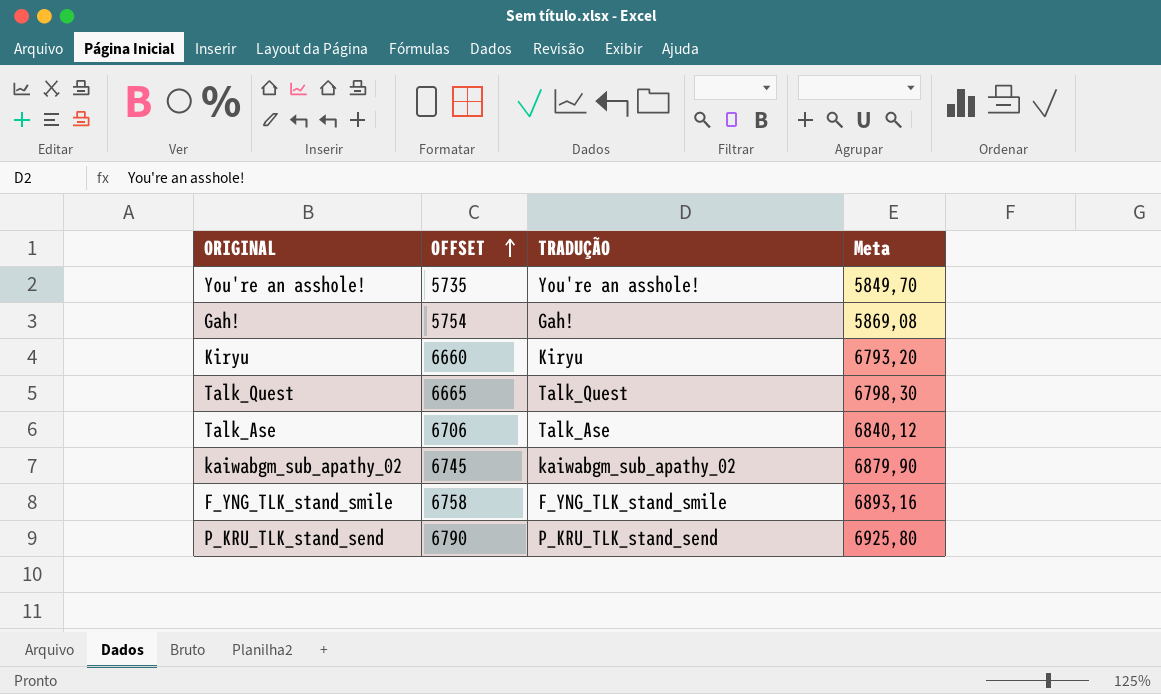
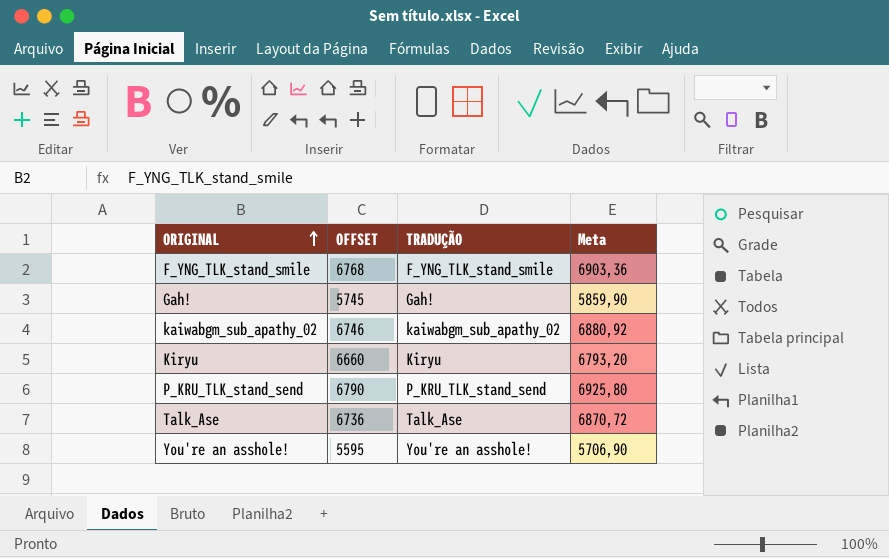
row order: OFFSET ascending -> ORIGINAL ascending
row Talk_Quest: 6665 | Talk_Quest | 6798,30 -> none
F_YNG_TLK_stand_smile | OFFSET: 6758 -> 6768
F_YNG_TLK_stand_smile | Meta: 6893,16 -> 6903,36
Gah! | OFFSET: 5754 -> 5745
Gah! | Meta: 5869,08 -> 5859,90
kaiwabgm_sub_apathy_02 | OFFSET: 6745 -> 6746
kaiwabgm_sub_apathy_02 | Meta: 6879,90 -> 6880,92
Talk_Ase | OFFSET: 6706 -> 6736
Talk_Ase | Meta: 6840,12 -> 6870,72
You're an asshole! | OFFSET: 5735 -> 5595
You're an asshole! | Meta: 5849,70 -> 5706,90

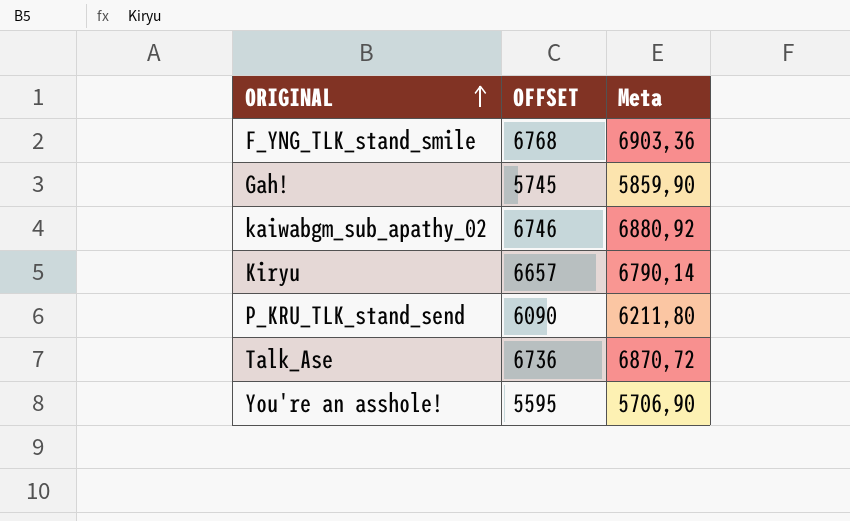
column TRADUÇÃO | position: 3 -> none
Kiryu | OFFSET: 6660 -> 6657
Kiryu | Meta: 6793,20 -> 6790,14
P_KRU_TLK_stand_send | OFFSET: 6790 -> 6090
P_KRU_TLK_stand_send | Meta: 6925,80 -> 6211,80

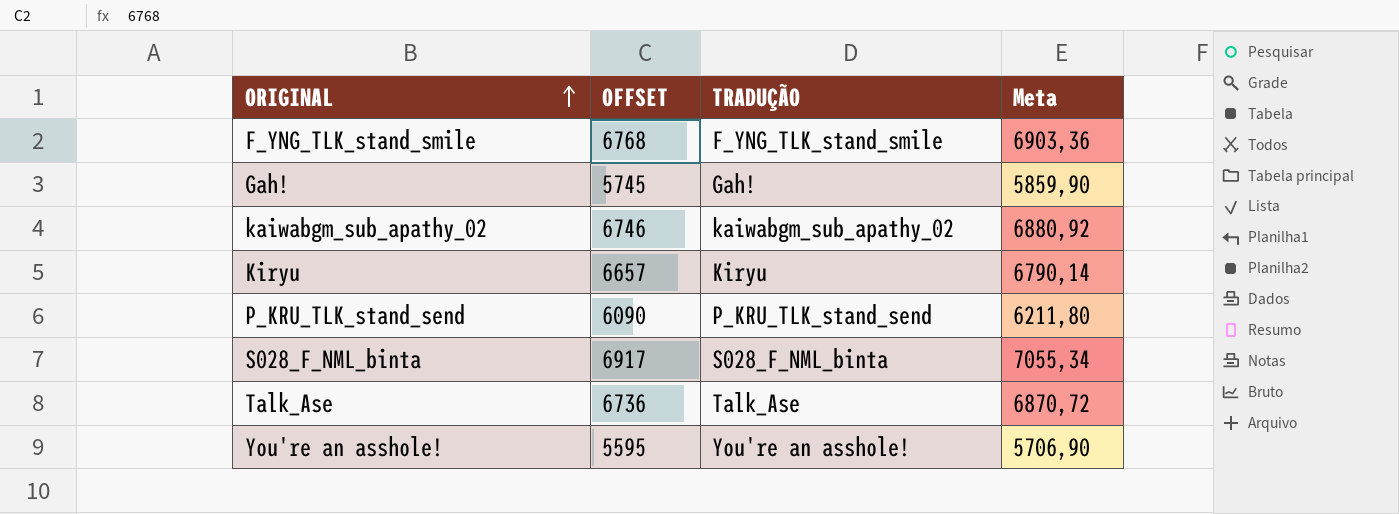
column TRADUÇÃO | position: none -> 3
row S028_F_NML_binta: none -> 6917 | S028_F_NML_binta | 7055,34

